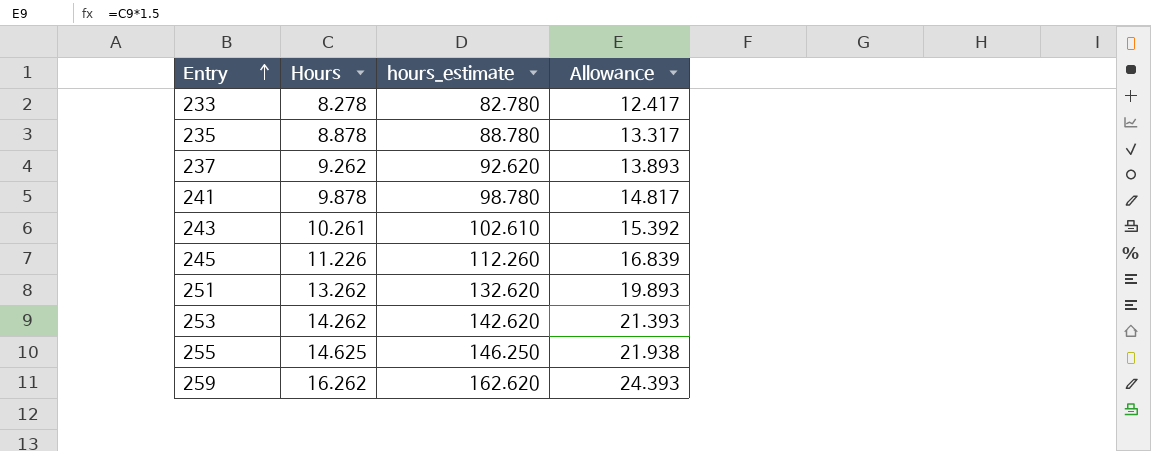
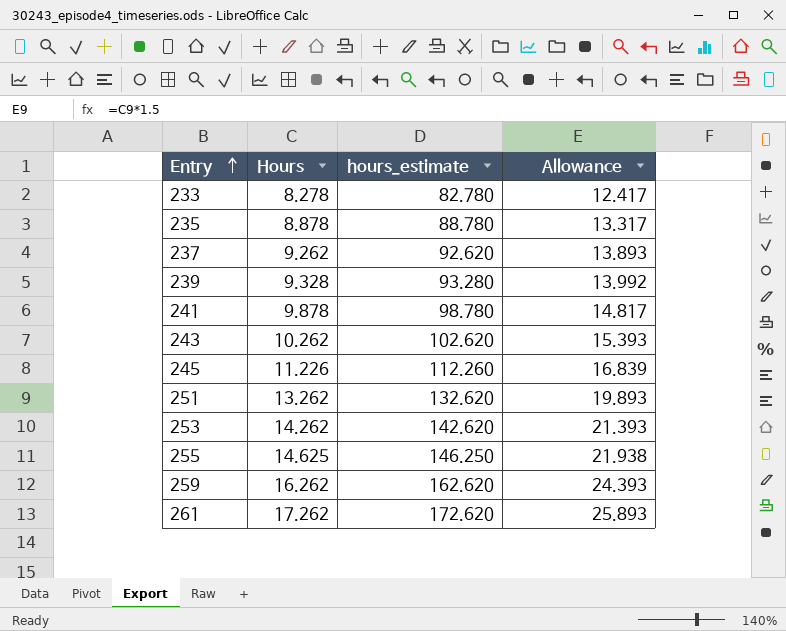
row 239: none -> 9.328 | 93.280 | 13.992
243 | Hours: 10.261 -> 10.262
243 | hours_estimate: 102.610 -> 102.620
243 | Allowance: 15.392 -> 15.393
row 261: none -> 17.262 | 172.620 | 25.893

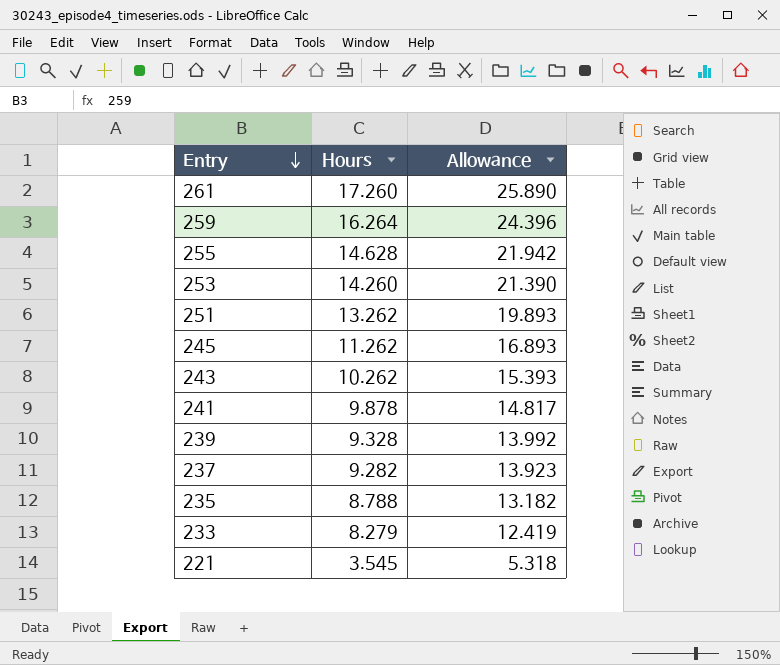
row order: Entry ascending -> Entry descending
column hours_estimate | formula: [Hours] * 10 -> none
261 | Hours: 17.262 -> 17.260
261 | Allowance: 25.893 -> 25.890
259 | Hours: 16.262 -> 16.264
259 | Allowance: 24.393 -> 24.396
255 | Hours: 14.625 -> 14.628
255 | Allowance: 21.938 -> 21.942
253 | Hours: 14.262 -> 14.260
253 | Allowance: 21.393 -> 21.390
245 | Hours: 11.226 -> 11.262
245 | Allowance: 16.839 -> 16.893
237 | Hours: 9.262 -> 9.282
237 | Allowance: 13.893 -> 13.923
235 | Hours: 8.878 -> 8.788
235 | Allowance: 13.317 -> 13.182
233 | Hours: 8.278 -> 8.279
233 | Allowance: 12.417 -> 12.419
row 221: none -> 3.545 | 5.318

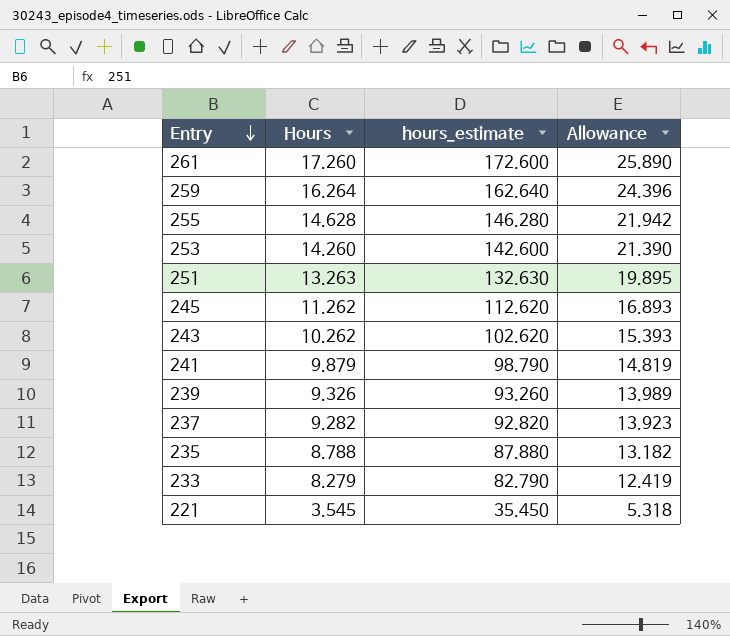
column hours_estimate | formula: none -> [Hours] * 10
251 | Hours: 13.262 -> 13.263
251 | Allowance: 19.893 -> 19.895
241 | Hours: 9.878 -> 9.879
241 | Allowance: 14.817 -> 14.819
239 | Hours: 9.328 -> 9.326
239 | Allowance: 13.992 -> 13.989

